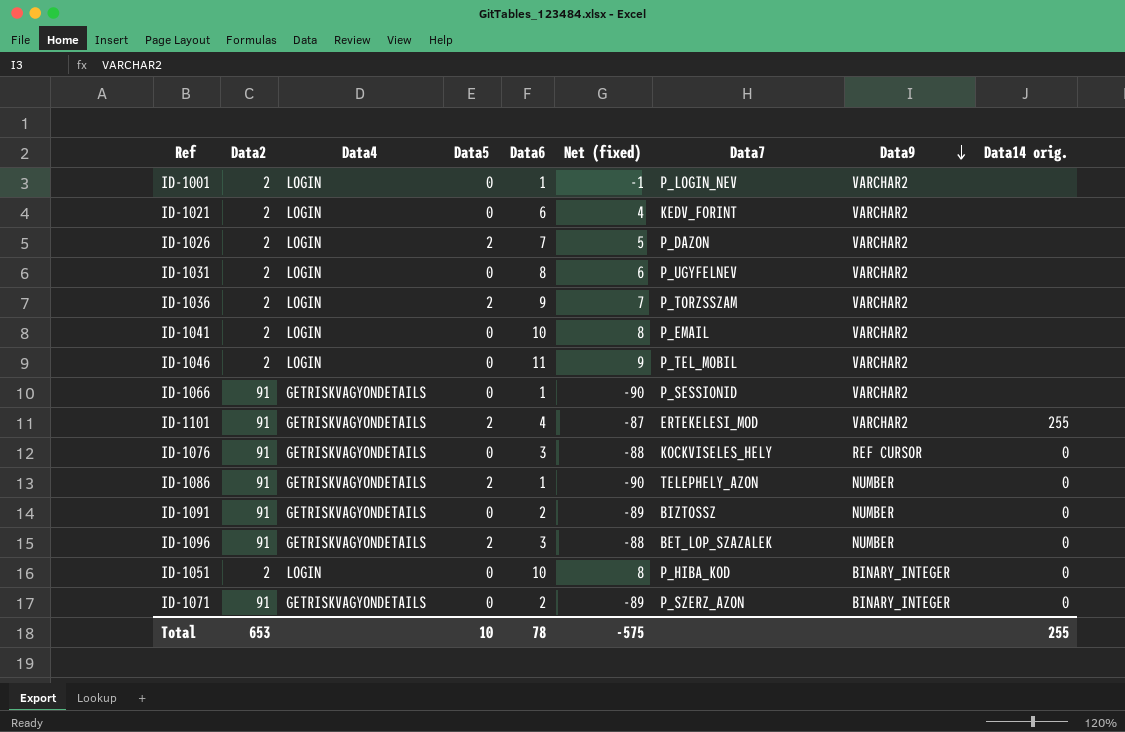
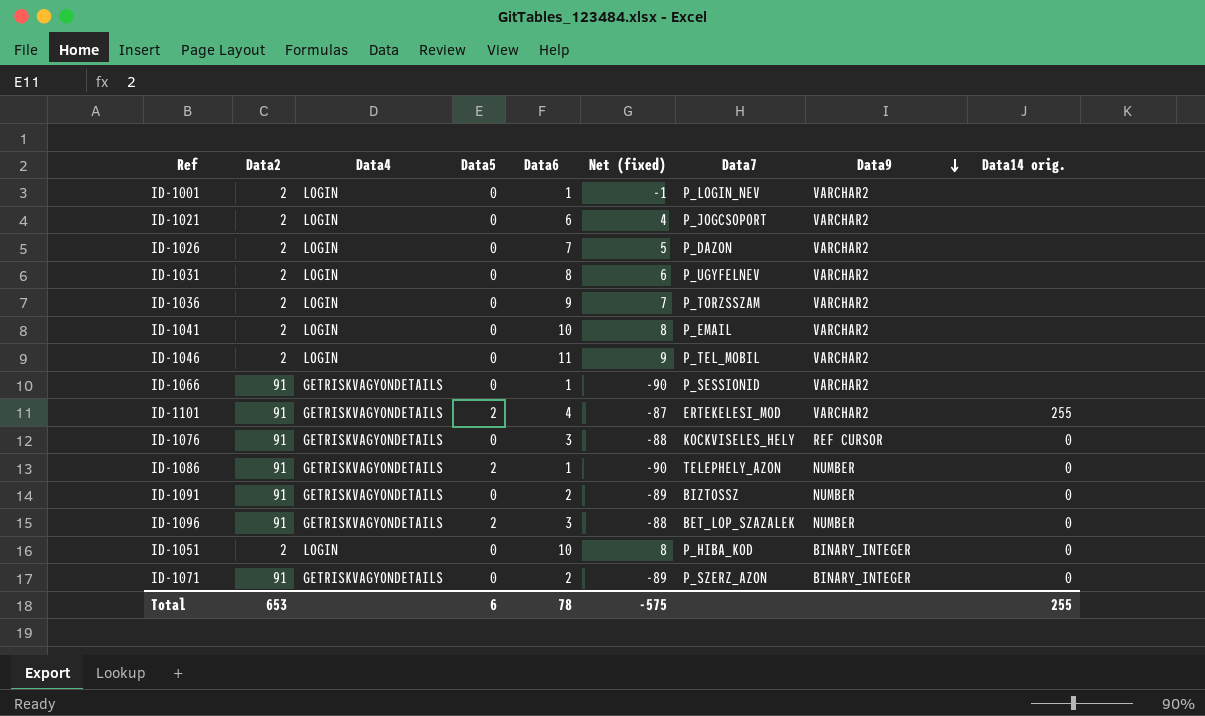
ID-1021 | Data7: KEDV_FORINT -> P_JOGCSOPORT
ID-1026 | Data5: 2 -> 0
ID-1036 | Data5: 2 -> 0
Total | Data5: 10 -> 6

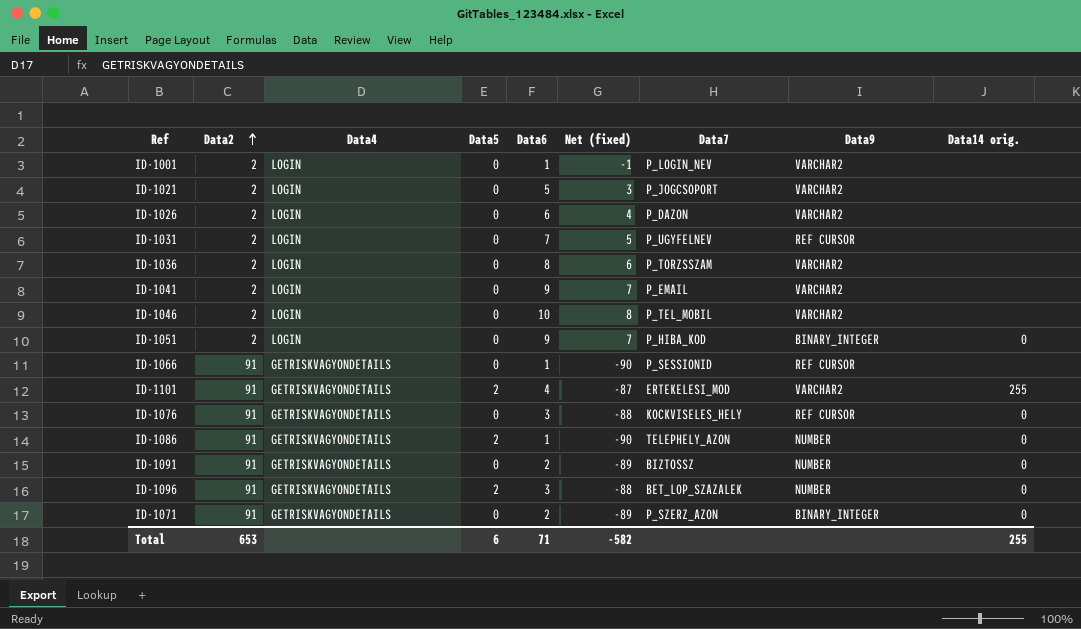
row order: Data9 descending -> Data2 ascending
ID-1021 | Data6: 6 -> 5
ID-1021 | Net (fixed): 4 -> 3
ID-1026 | Data6: 7 -> 6
ID-1026 | Net (fixed): 5 -> 4
ID-1031 | Data6: 8 -> 7
ID-1031 | Net (fixed): 6 -> 5
ID-1031 | Data9: VARCHAR2 -> REF CURSOR
ID-1036 | Data6: 9 -> 8
ID-1036 | Net (fixed): 7 -> 6
ID-1041 | Data6: 10 -> 9
ID-1041 | Net (fixed): 8 -> 7
ID-1046 | Data6: 11 -> 10
ID-1046 | Net (fixed): 9 -> 8
ID-1051 | Data6: 10 -> 9
ID-1051 | Net (fixed): 8 -> 7
ID-1066 | Data9: VARCHAR2 -> REF CURSOR
Total | Data6: 78 -> 71
Total | Net (fixed): -575 -> -582

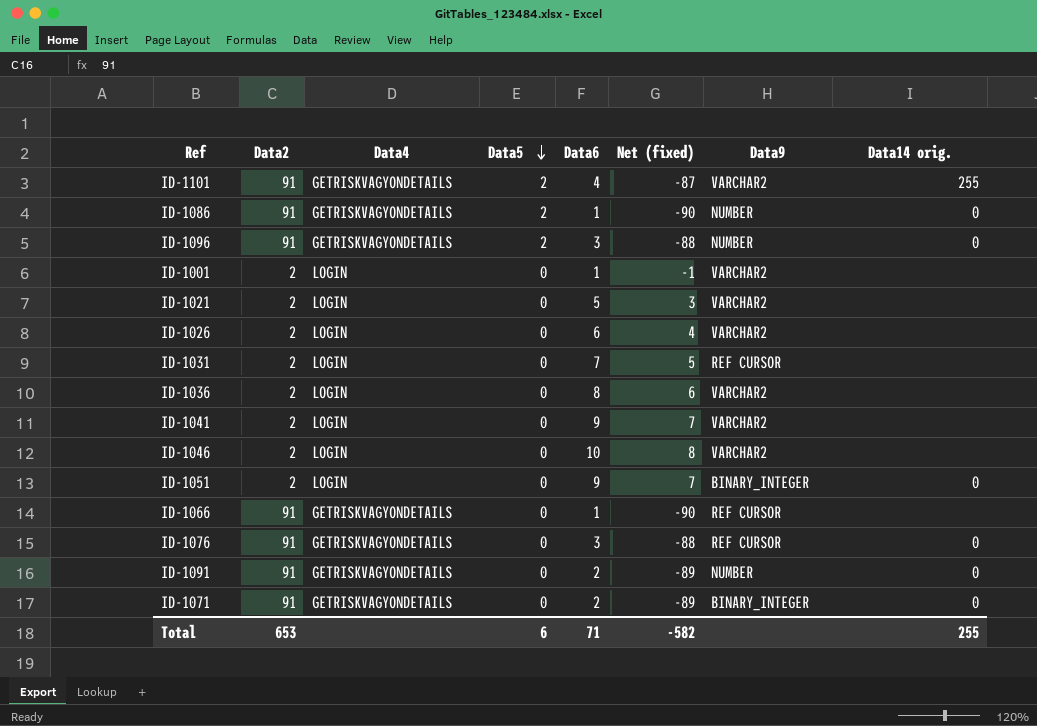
row order: Data2 ascending -> Data5 descending
column Data7 | position: 7 -> none

